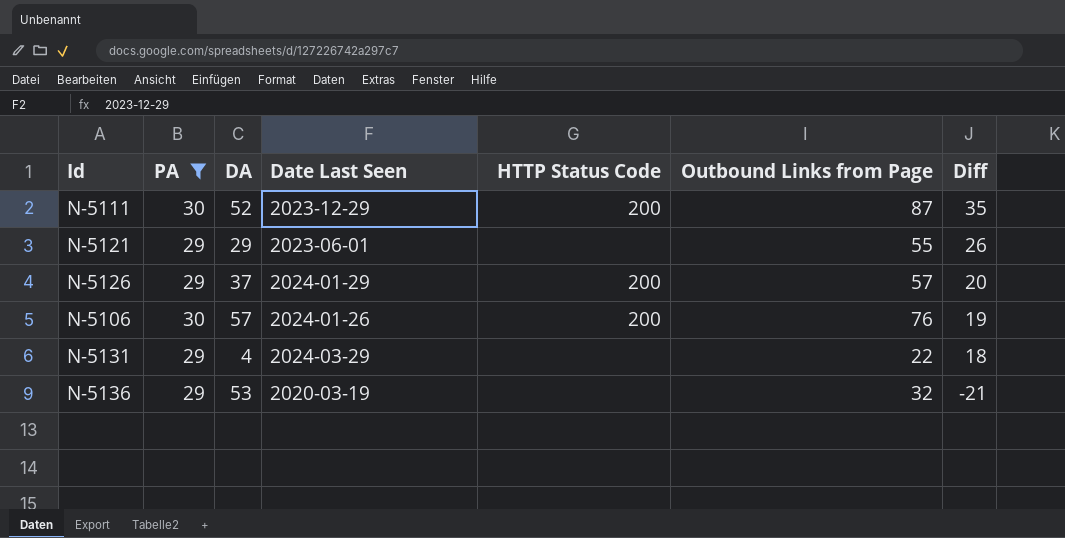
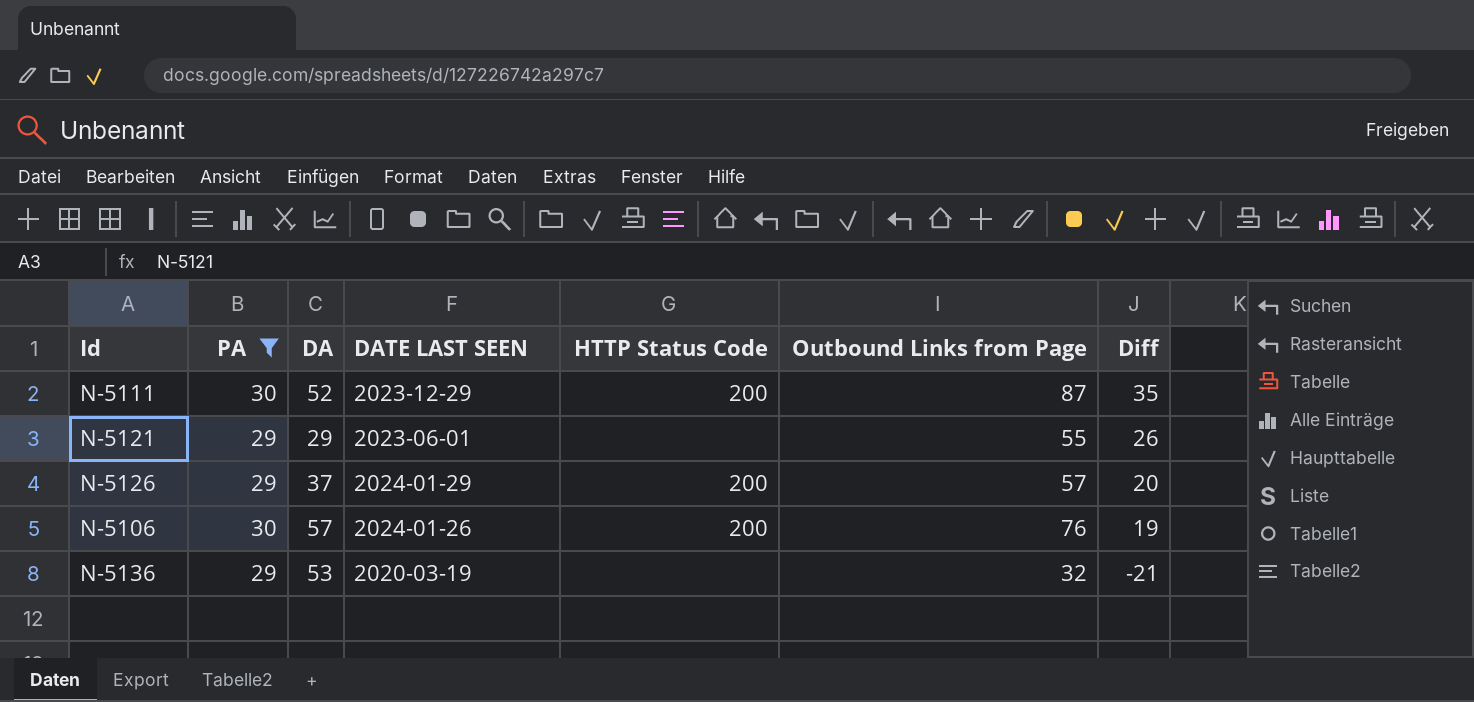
column name: Date Last Seen -> DATE LAST SEEN
row N-5131: 29 | 4 | 2024-03-29 | none | 22 | 18 -> none

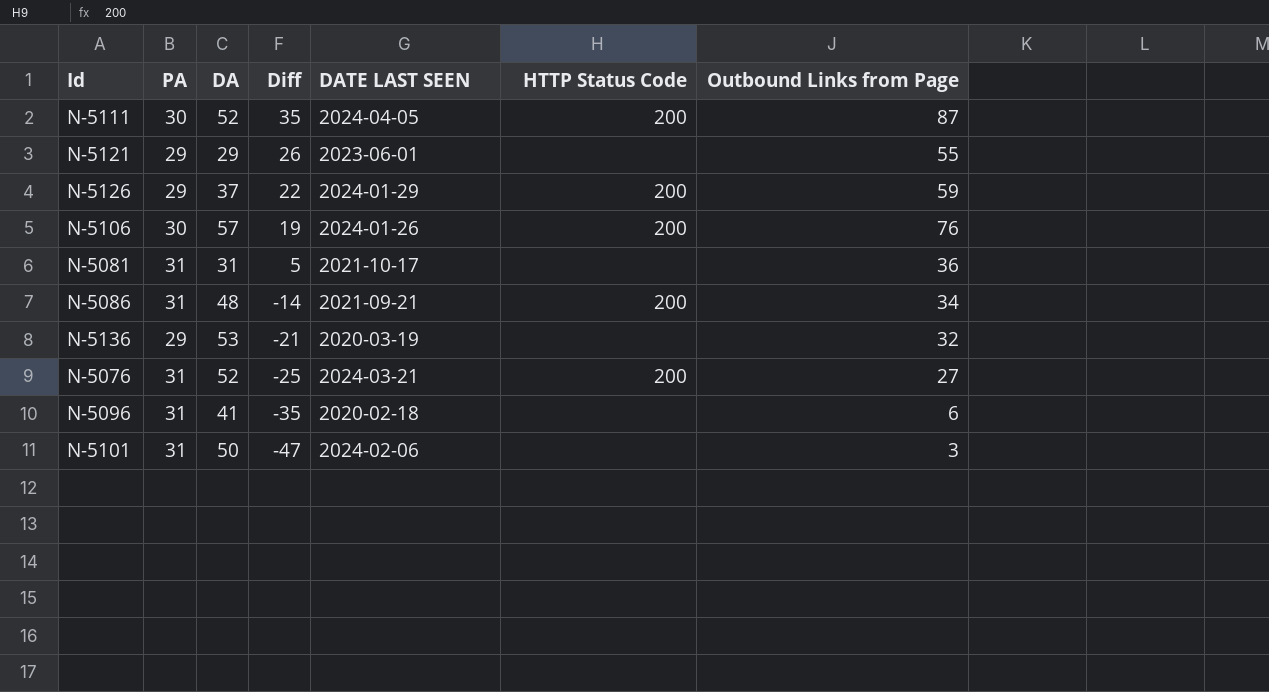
filter: PA != 31 -> none
column Diff | position: 7 -> 4
N-5111 | DATE LAST SEEN: 2023-12-29 -> 2024-04-05
N-5126 | Diff: 20 -> 22
N-5126 | Outbound Links from Page: 57 -> 59

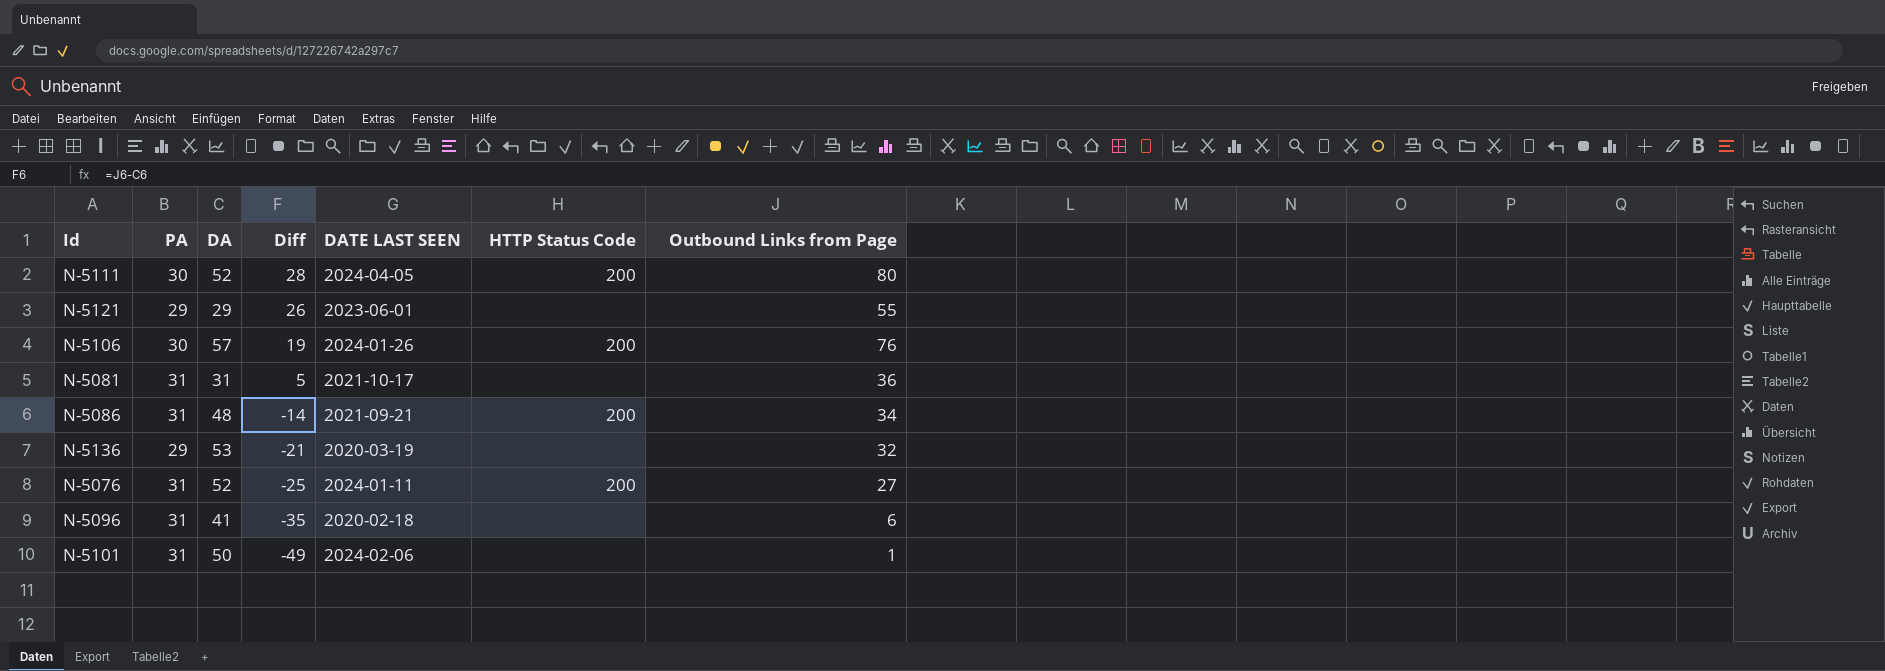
row N-5126: 29 | 37 | 22 | 2024-01-29 | 200 | 59 -> none
N-5111 | Diff: 35 -> 28
N-5111 | Outbound Links from Page: 87 -> 80
N-5076 | DATE LAST SEEN: 2024-03-21 -> 2024-01-11
N-5101 | Diff: -47 -> -49
N-5101 | Outbound Links from Page: 3 -> 1

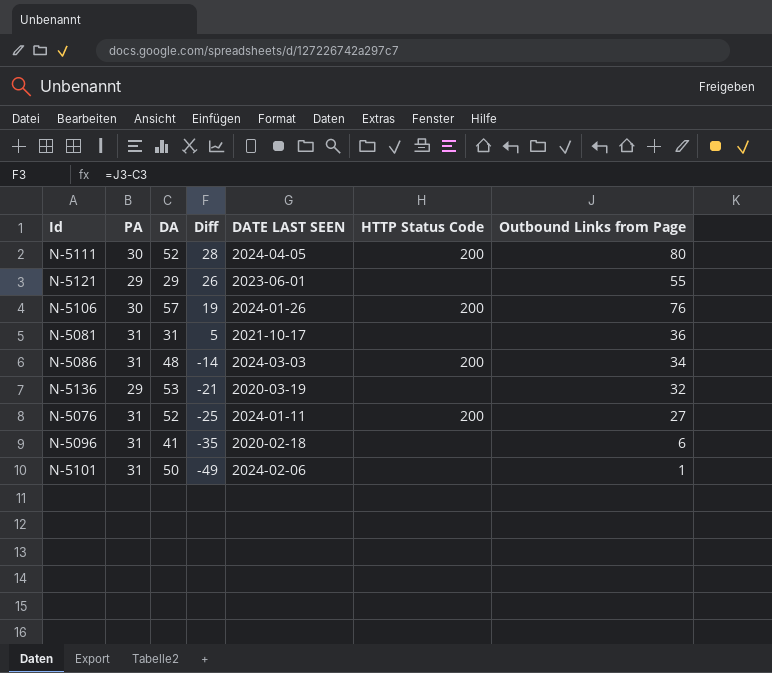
N-5086 | DATE LAST SEEN: 2021-09-21 -> 2024-03-03

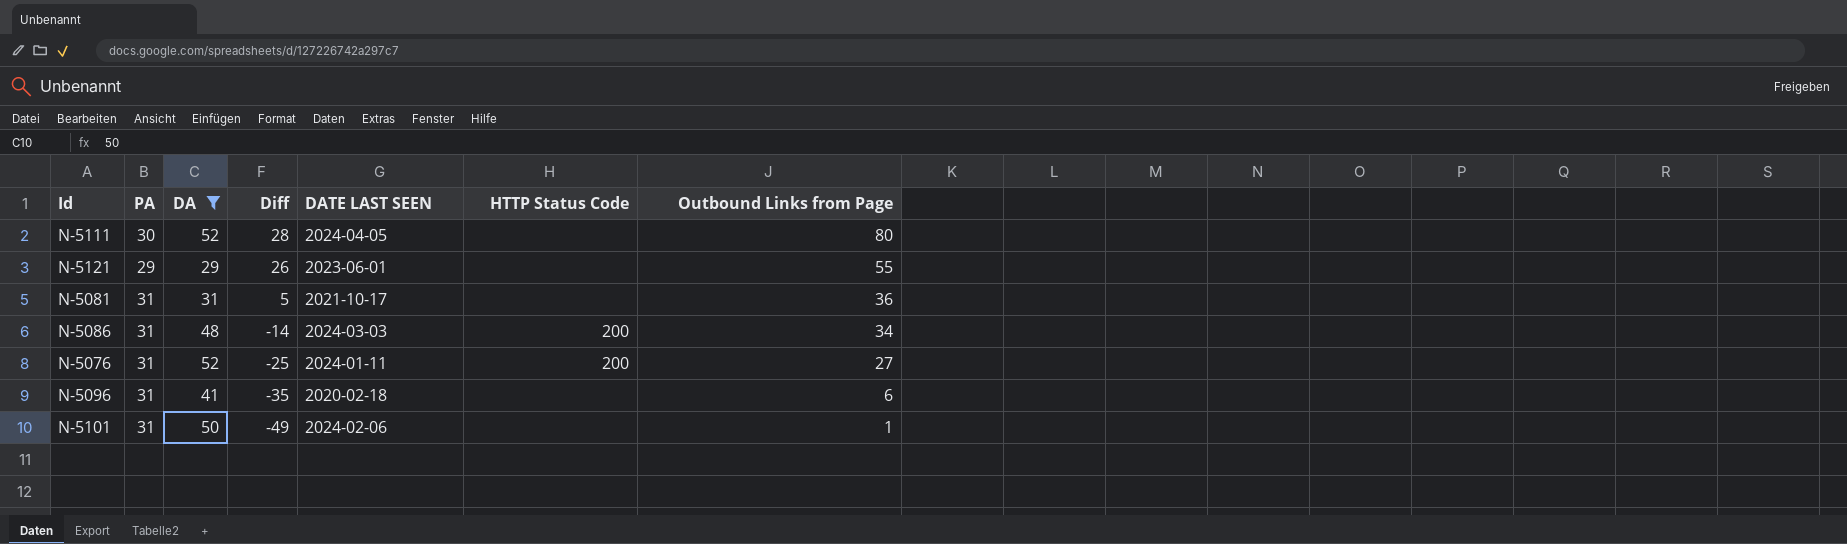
filter: none -> DA <= 52
N-5111 | HTTP Status Code: 200 -> none

